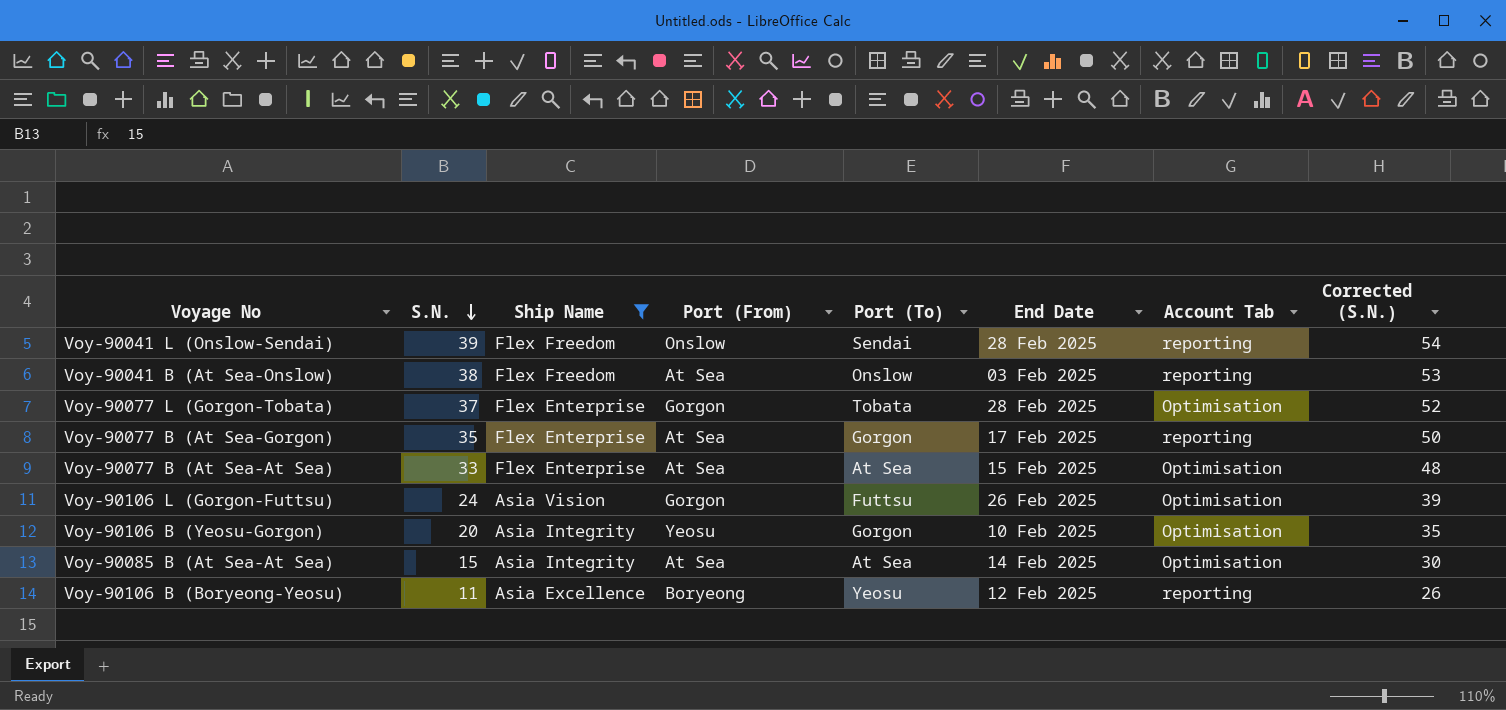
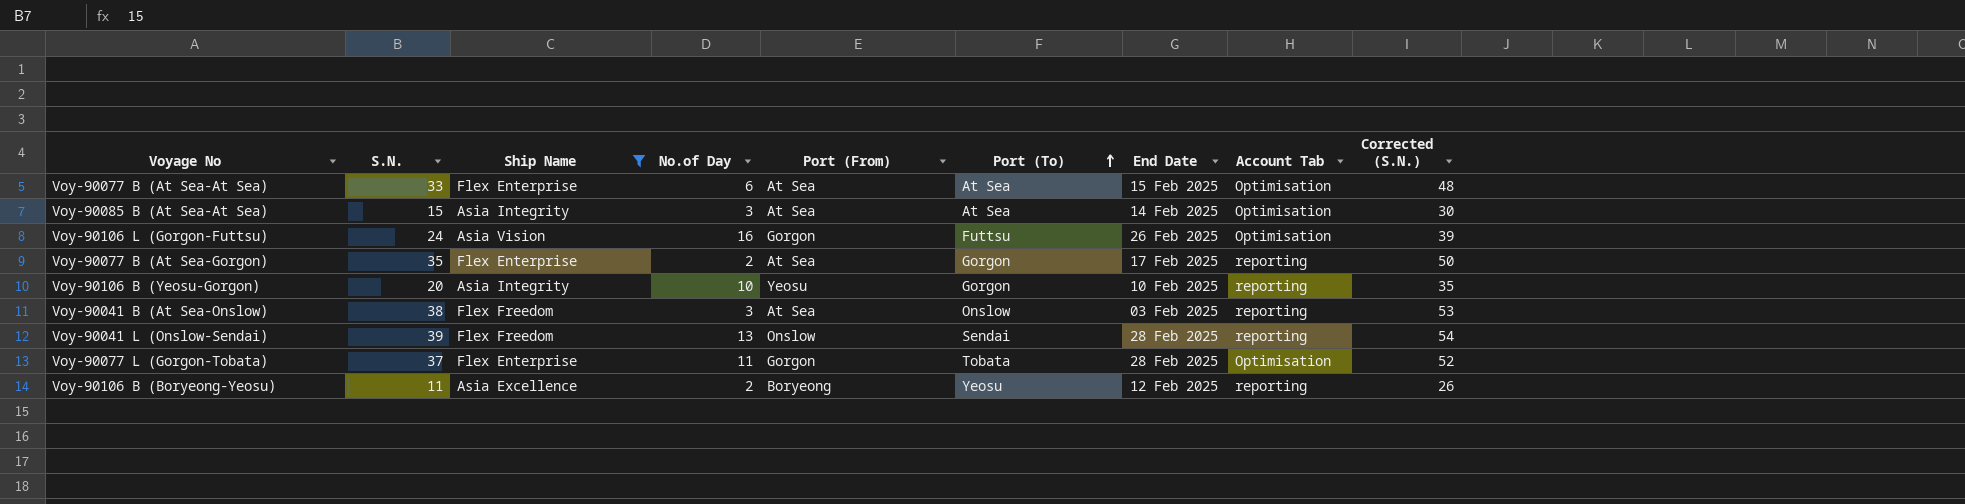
row order: S.N. descending -> Port (To) ascending
column No.of Day | position: none -> 4
Voy-90106 B (Yeosu-Gorgon) | Account Tab: Optimisation -> reporting

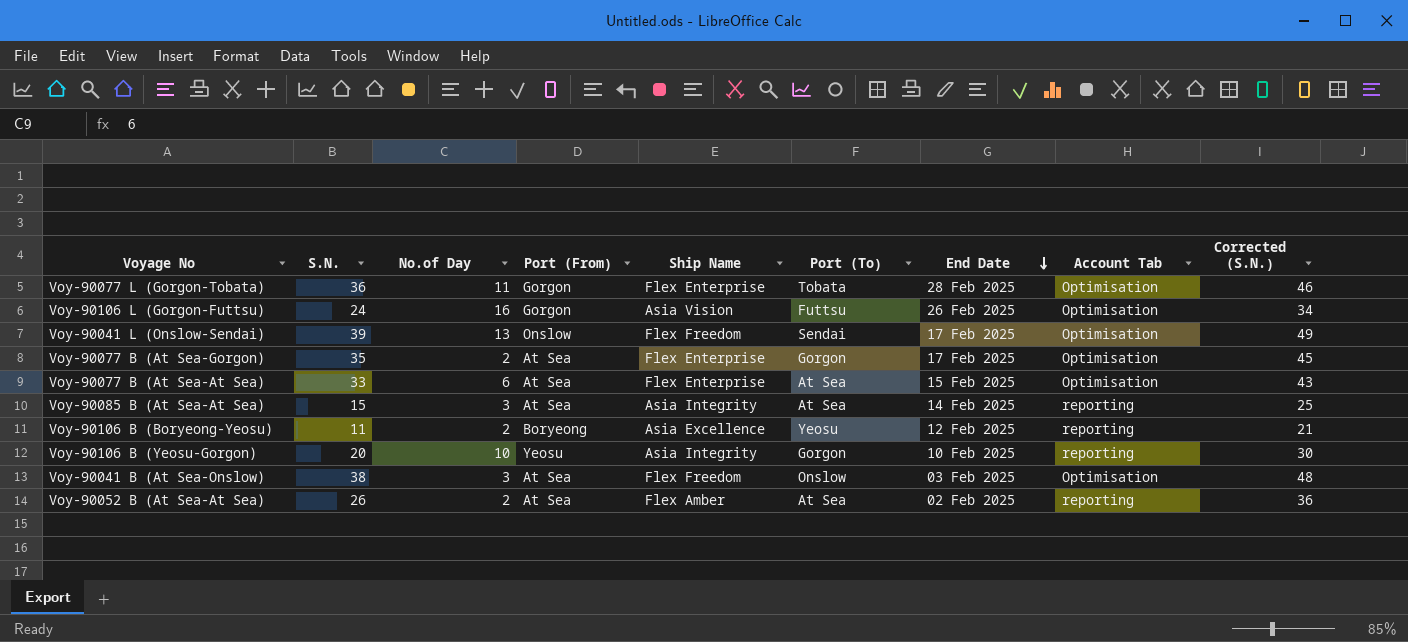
filter: Ship Name != Flex Amber -> none
row order: Port (To) ascending -> End Date descending
column Ship Name | position: 3 -> 5
column Corrected (S.N.) | formula: [S.N.] + 15 -> [S.N.] + 10
Voy-90077 L (Gorgon-Tobata) | S.N.: 37 -> 36
Voy-90041 L (Onslow-Sendai) | End Date: 28 Feb 2025 -> 17 Feb 2025
Voy-90041 L (Onslow-Sendai) | Account Tab: reporting -> Optimisation
Voy-90077 B (At Sea-Gorgon) | Account Tab: reporting -> Optimisation
Voy-90085 B (At Sea-At Sea) | Account Tab: Optimisation -> reporting
Voy-90041 B (At Sea-Onslow) | Account Tab: reporting -> Optimisation

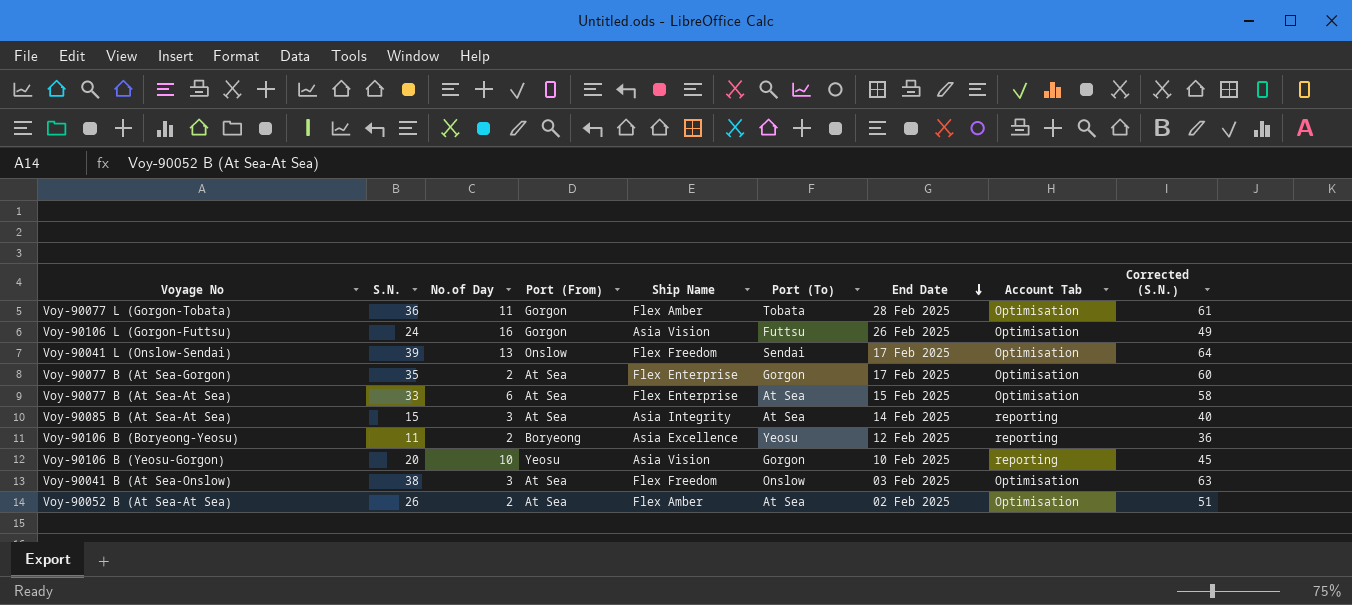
column Corrected (S.N.) | formula: [S.N.] + 10 -> [S.N.] + 25
Voy-90077 L (Gorgon-Tobata) | Ship Name: Flex Enterprise -> Flex Amber
Voy-90106 B (Yeosu-Gorgon) | Ship Name: Asia Integrity -> Asia Vision
Voy-90052 B (At Sea-At Sea) | Account Tab: reporting -> Optimisation

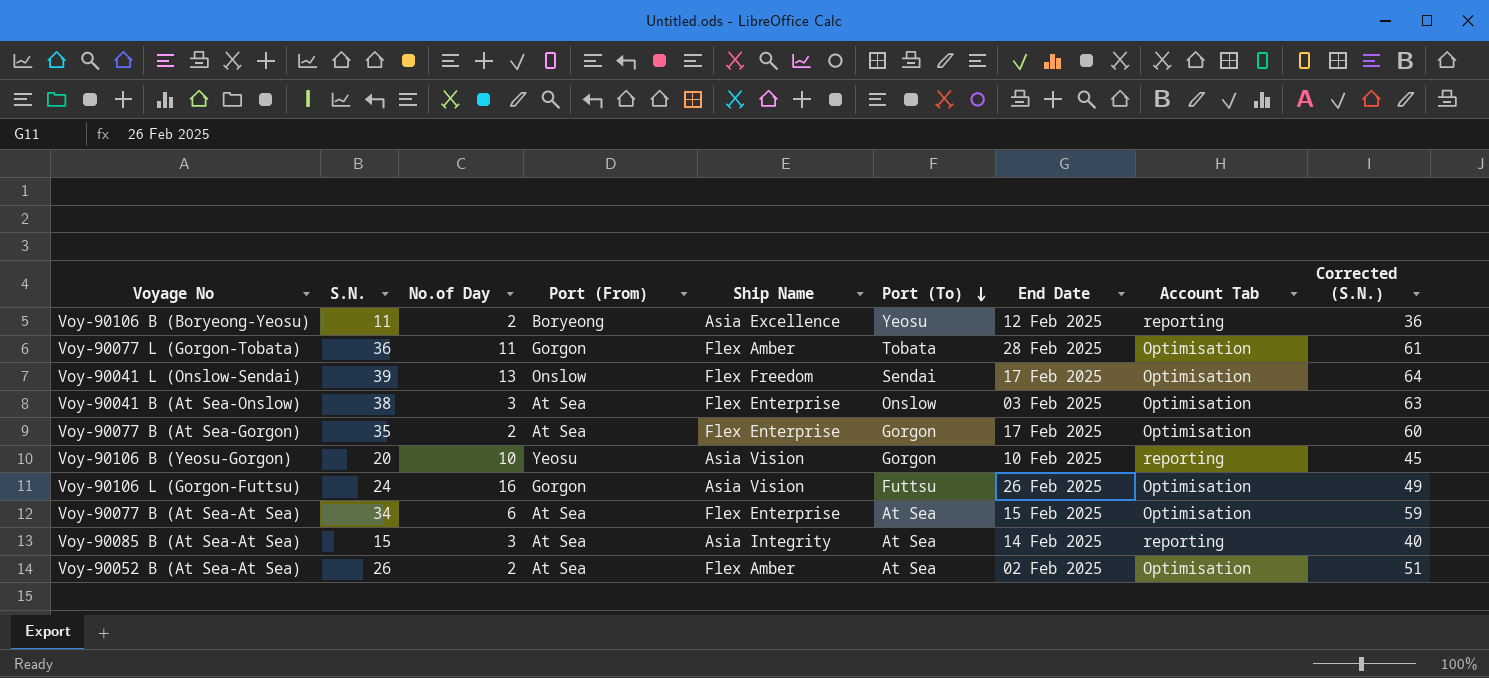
row order: End Date descending -> Port (To) descending
Voy-90041 B (At Sea-Onslow) | Ship Name: Flex Freedom -> Flex Enterprise
Voy-90077 B (At Sea-At Sea) | S.N.: 33 -> 34
Voy-90077 B (At Sea-At Sea) | Corrected (S.N.): 58 -> 59

